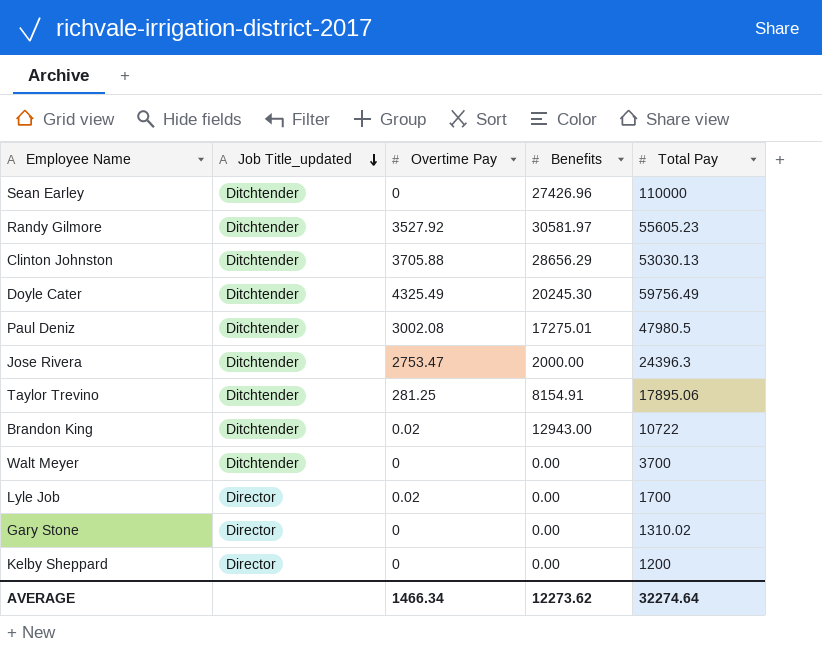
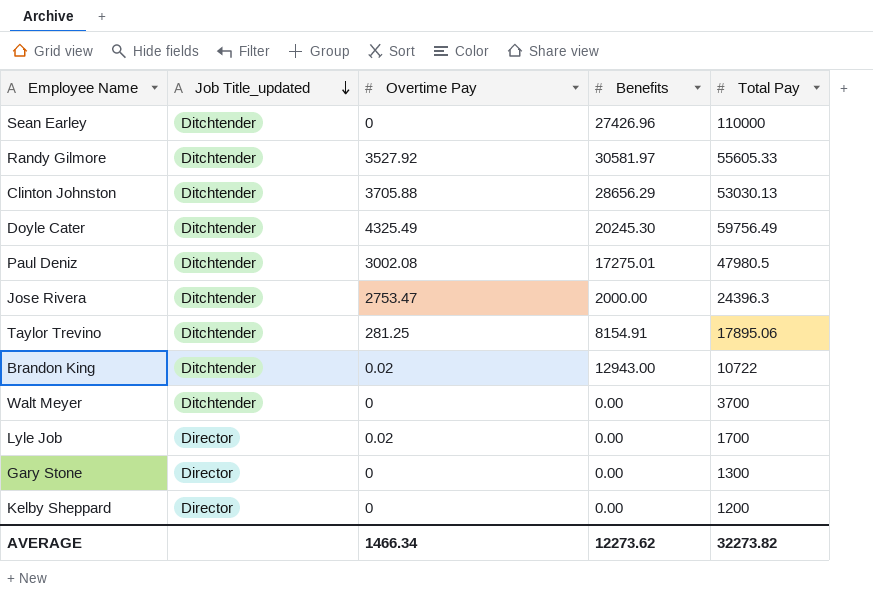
Randy Gilmore | Total Pay: 55605.23 -> 55605.33
Gary Stone | Total Pay: 1310.02 -> 1300
AVERAGE | Total Pay: 32274.64 -> 32273.82

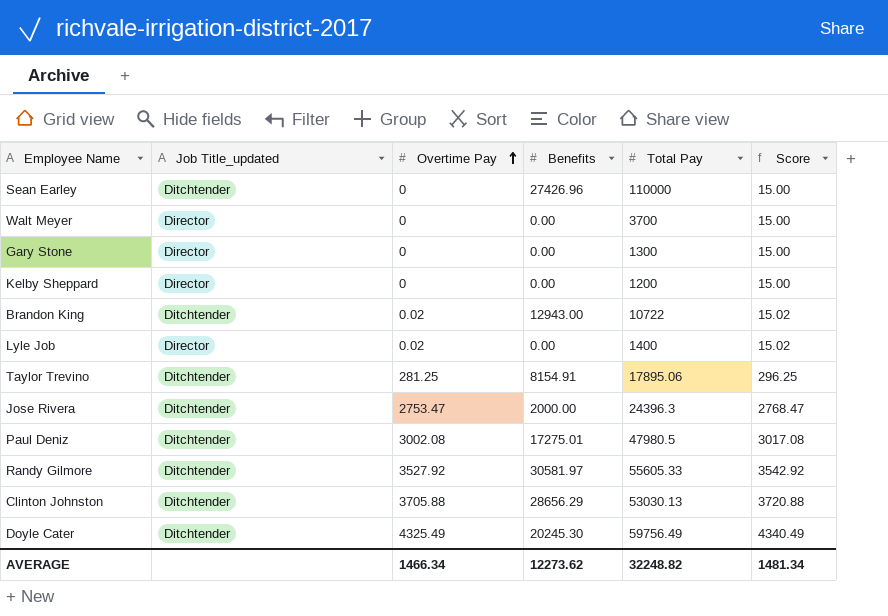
row order: Job Title_updated descending -> Overtime Pay ascending
column Score | formula: none -> [Overtime Pay] + 15
Walt Meyer | Job Title_updated: Ditchtender -> Director
Lyle Job | Total Pay: 1700 -> 1400
AVERAGE | Total Pay: 32273.82 -> 32248.82

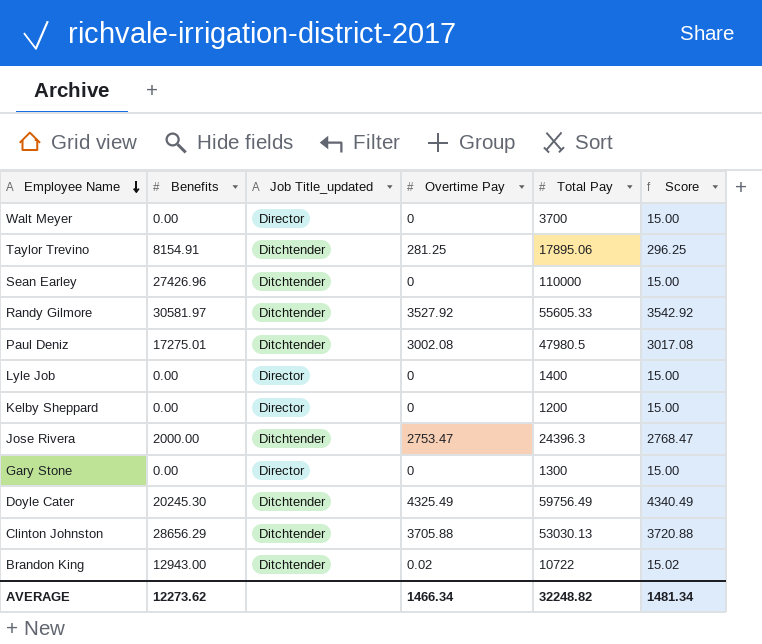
row order: Overtime Pay ascending -> Employee Name descending
column Benefits | position: 4 -> 2
Lyle Job | Overtime Pay: 0.02 -> 0
Lyle Job | Score: 15.02 -> 15.00

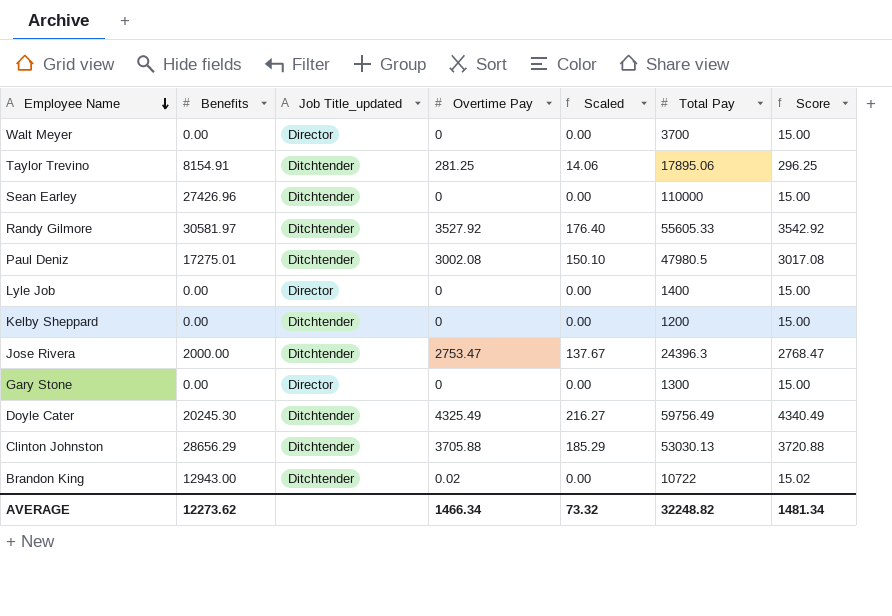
column Scaled | formula: none -> [Overtime Pay] * 0.05
Kelby Sheppard | Job Title_updated: Director -> Ditchtender

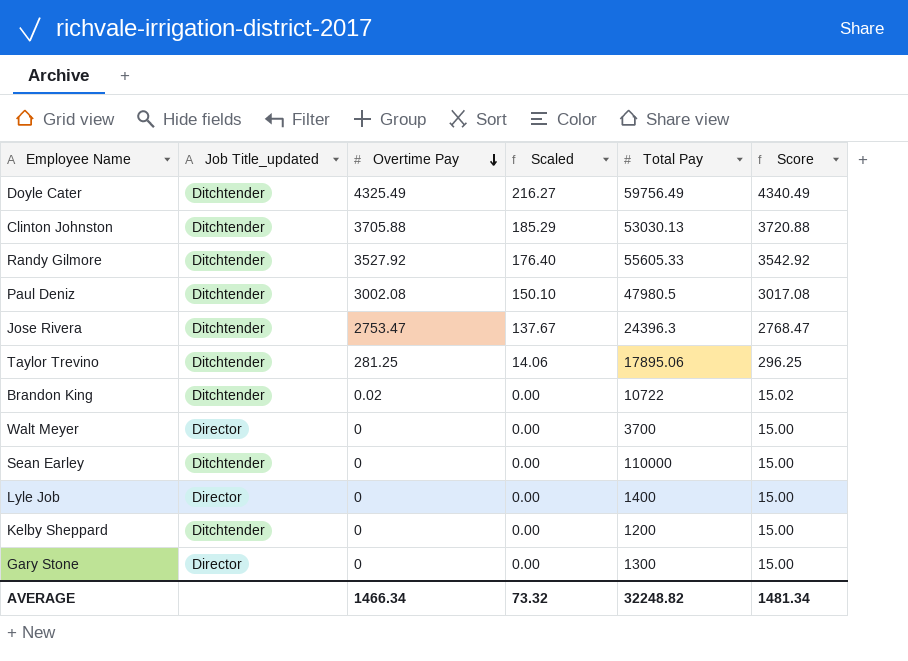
row order: Employee Name descending -> Overtime Pay descending
column Benefits | position: 2 -> none

